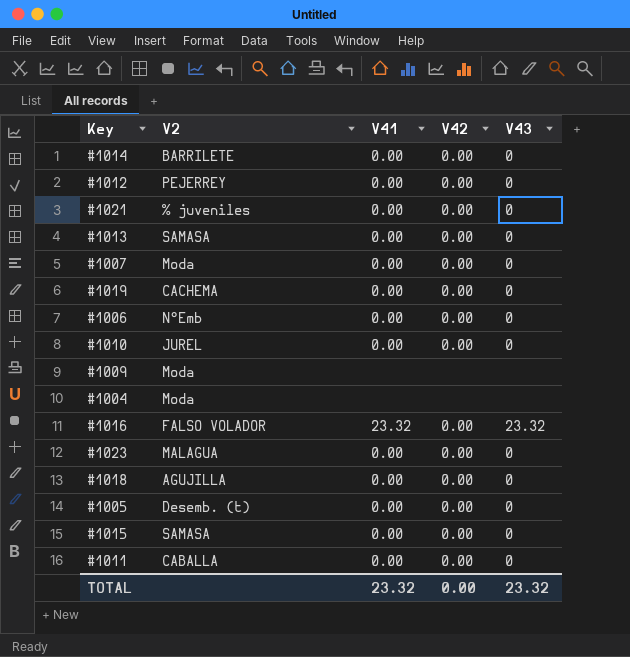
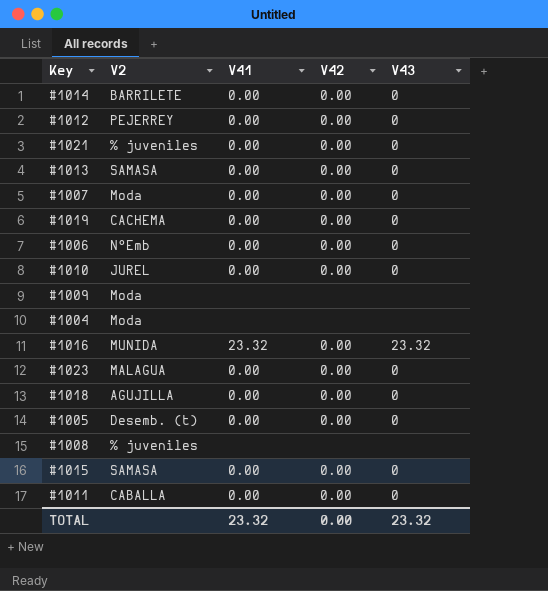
#1016 | V2: FALSO VOLADOR -> MUNIDA
row #1008: none -> % juveniles | none | none | none

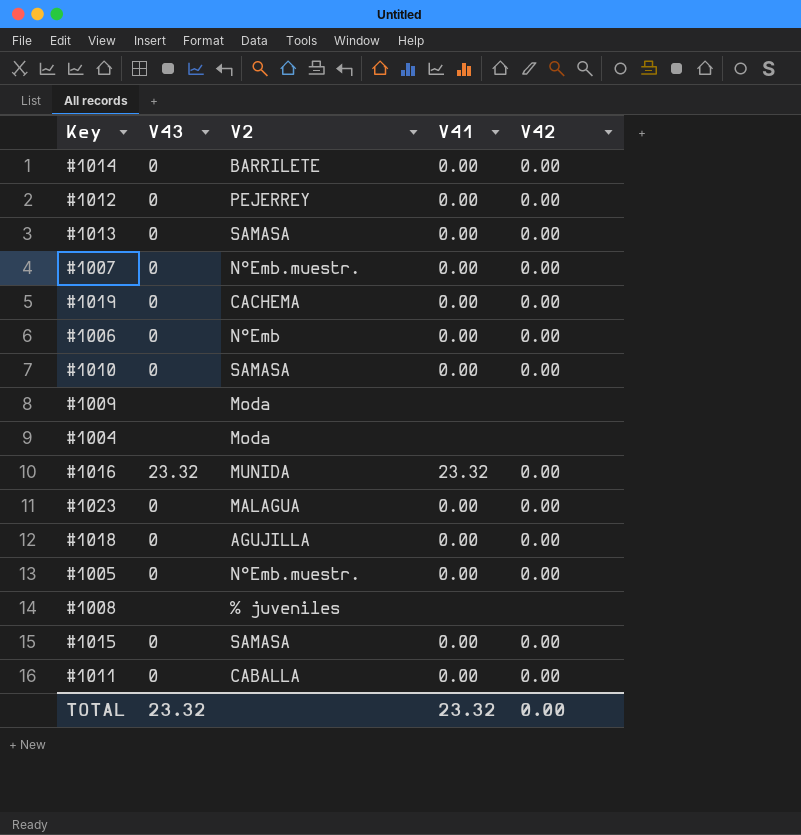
column V43 | position: 5 -> 2
row #1021: % juveniles | 0.00 | 0.00 | 0 -> none
#1007 | V2: Moda -> N°Emb.muestr.
#1010 | V2: JUREL -> SAMASA
#1005 | V2: Desemb. (t) -> N°Emb.muestr.

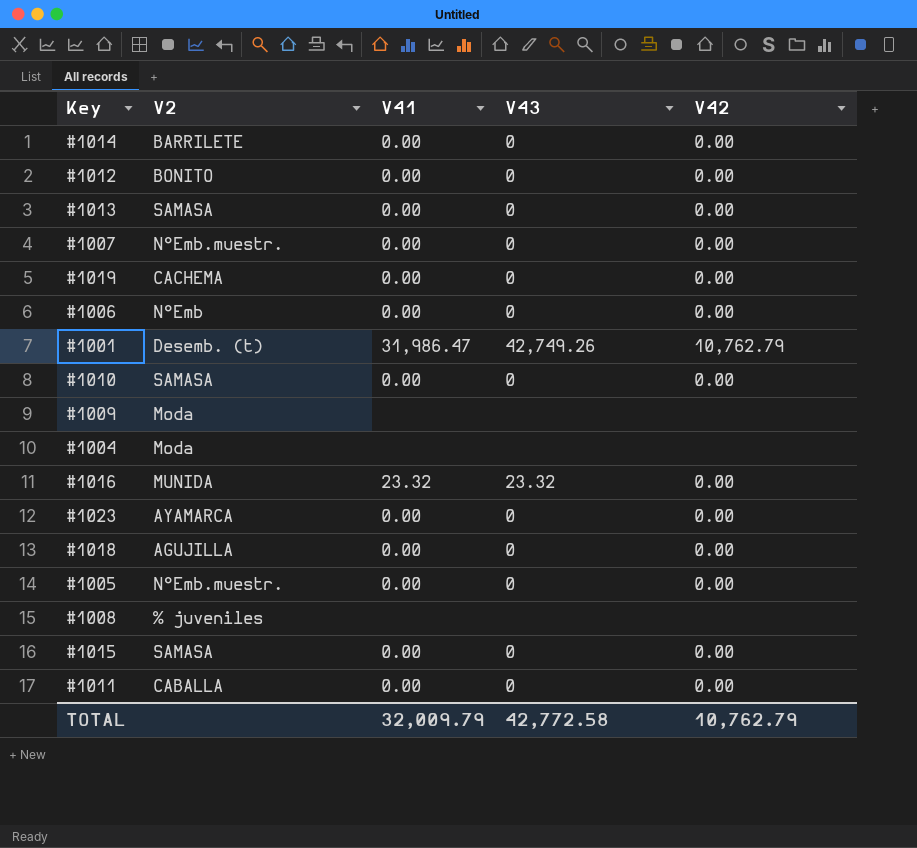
column V43 | position: 2 -> 4
#1012 | V2: PEJERREY -> BONITO
row #1001: none -> Desemb. (t) | 31,986.47 | 42,749.26 | 10,762.79
#1023 | V2: MALAGUA -> AYAMARCA
TOTAL | V41: 23.32 -> 32,009.79
TOTAL | V43: 23.32 -> 42,772.58
TOTAL | V42: 0.00 -> 10,762.79

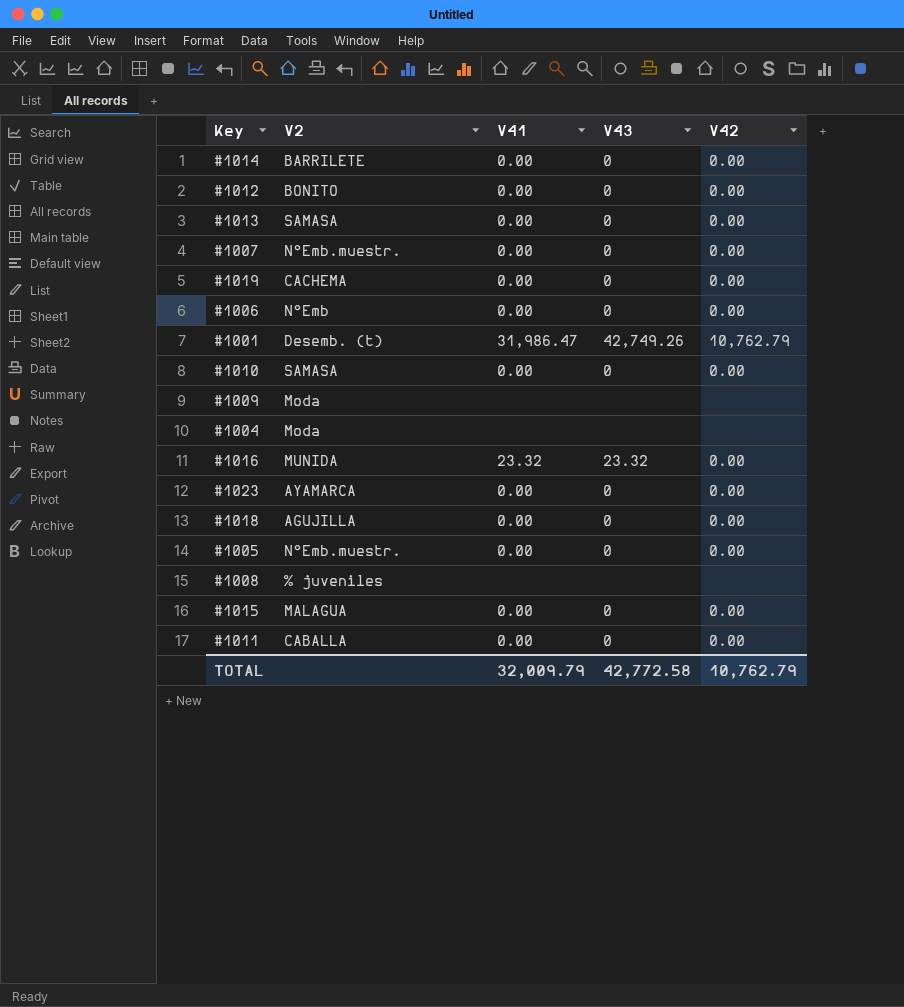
#1015 | V2: SAMASA -> MALAGUA

